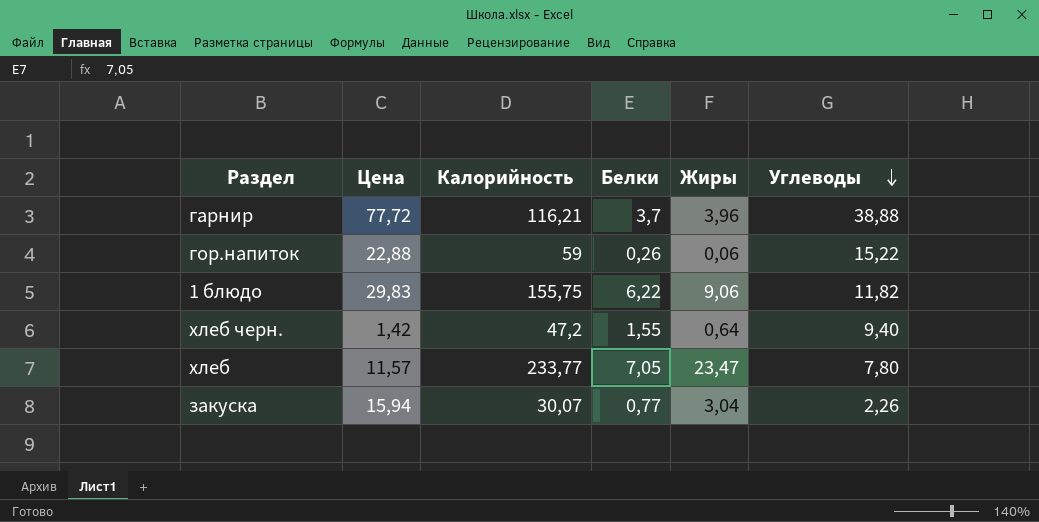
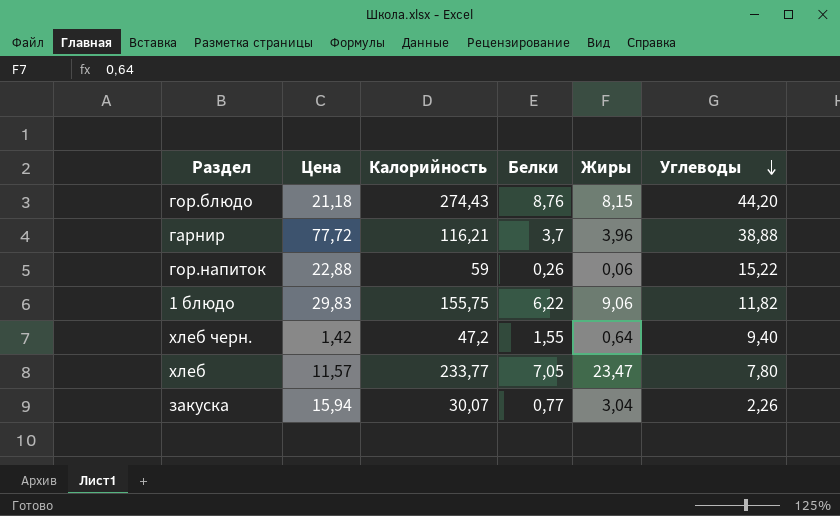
row гор.блюдо: none -> 21,18 | 274,43 | 8,76 | 8,15 | 44,20

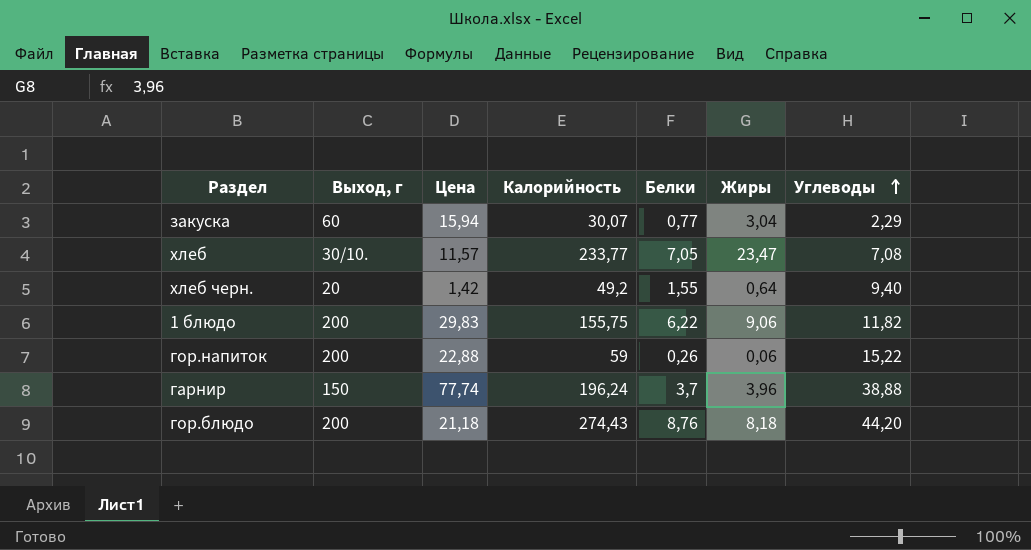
row order: Углеводы descending -> Углеводы ascending
column Выход, г | position: none -> 2
закуска | Углеводы: 2,26 -> 2,29
хлеб | Углеводы: 7,80 -> 7,08
хлеб черн. | Калорийность: 47,2 -> 49,2
гарнир | Цена: 77,72 -> 77,74
гарнир | Калорийность: 116,21 -> 196,24
гор.блюдо | Жиры: 8,15 -> 8,18

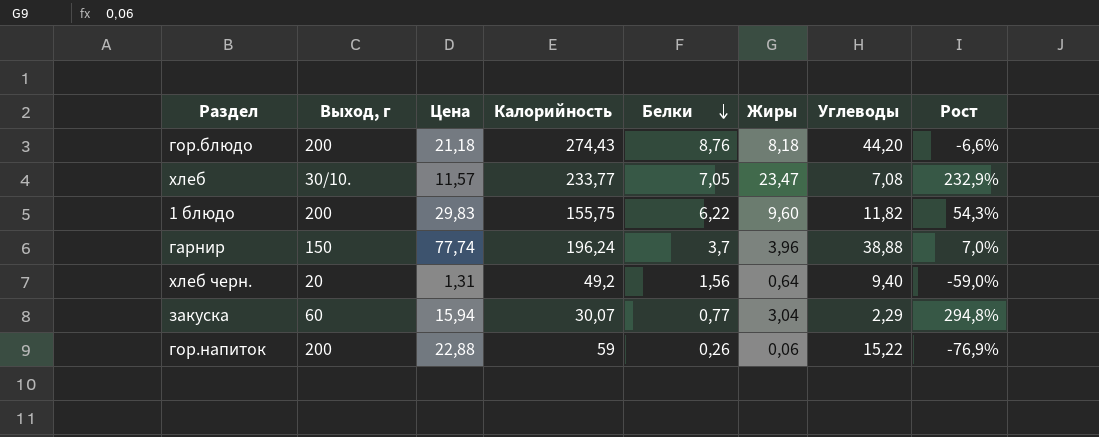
row order: Углеводы ascending -> Белки descending
column Рост | formula: none -> ([Жиры] - [Белки]) / [Белки]
1 блюдо | Жиры: 9,06 -> 9,60
хлеб черн. | Цена: 1,42 -> 1,31
хлеб черн. | Белки: 1,55 -> 1,56

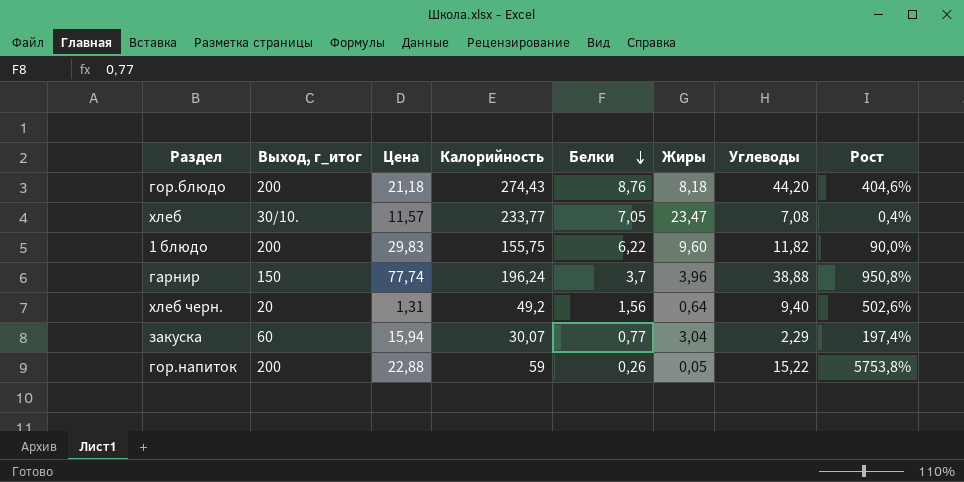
column name: Выход, г -> Выход, г_итог
column Рост | formula: ([Жиры] - [Белки]) / [Белки] -> ([Углеводы] - [Белки]) / [Белки]
гор.напиток | Жиры: 0,06 -> 0,05

